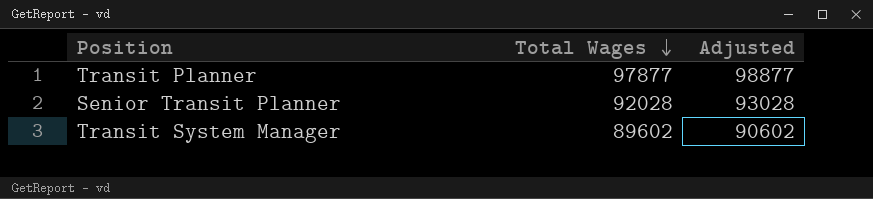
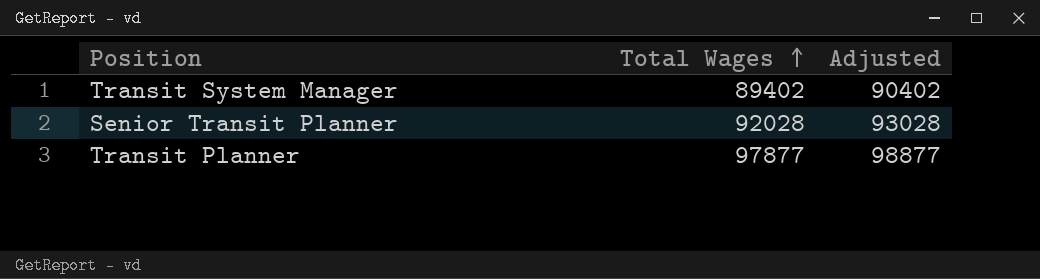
row order: Total Wages descending -> Total Wages ascending
Transit System Manager | Total Wages: 89602 -> 89402
Transit System Manager | Adjusted: 90602 -> 90402

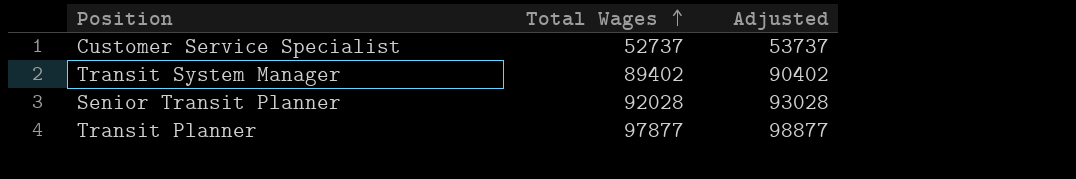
row Customer Service Specialist: none -> 52737 | 53737

